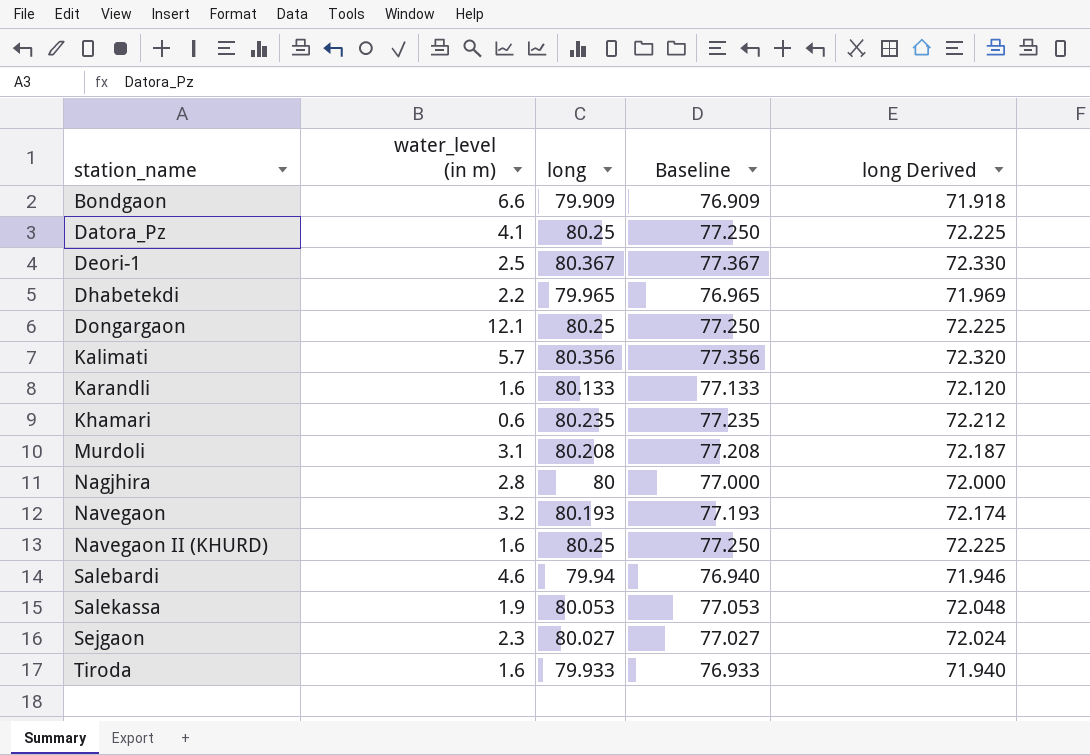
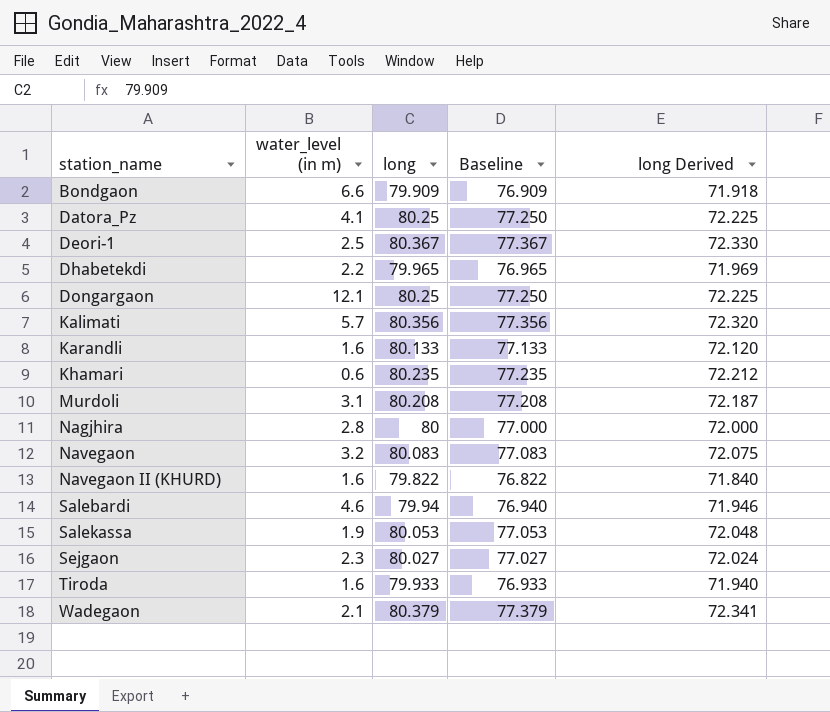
Navegaon | long: 80.193 -> 80.083
Navegaon | Baseline: 77.193 -> 77.083
Navegaon | long Derived: 72.174 -> 72.075
Navegaon II (KHURD) | long: 80.25 -> 79.822
Navegaon II (KHURD) | Baseline: 77.250 -> 76.822
Navegaon II (KHURD) | long Derived: 72.225 -> 71.840
row Wadegaon: none -> 2.1 | 80.379 | 77.379 | 72.341

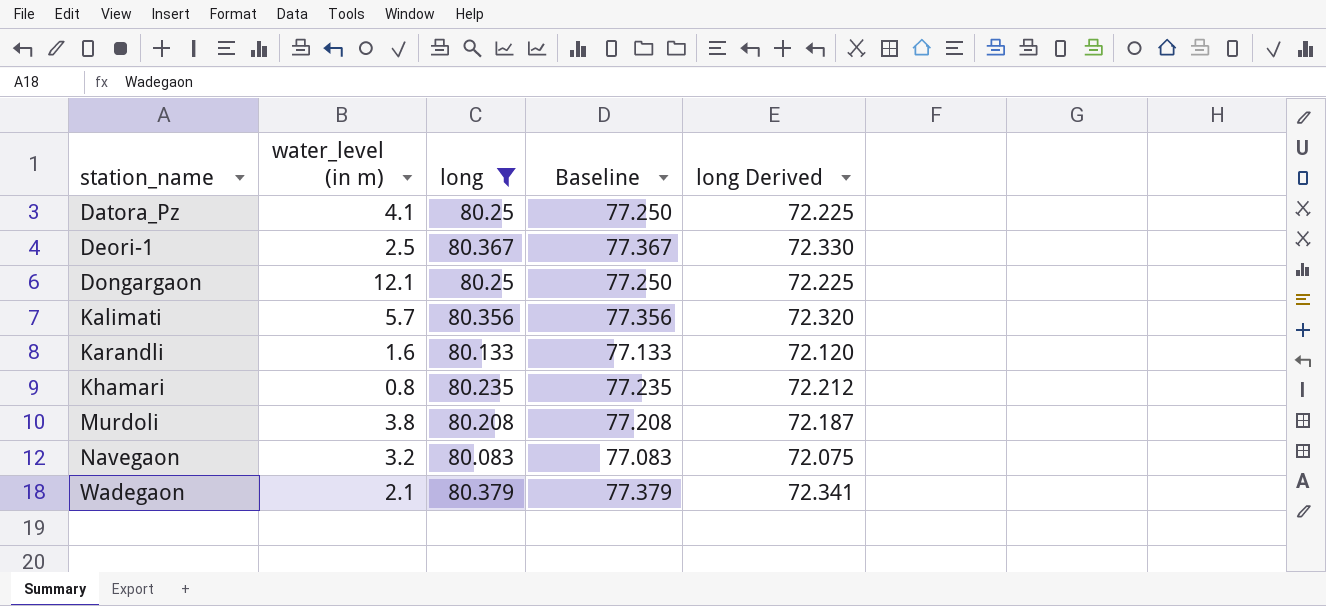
filter: none -> long >= 80.083
Khamari | water_level (in m): 0.6 -> 0.8
Murdoli | water_level (in m): 3.1 -> 3.8

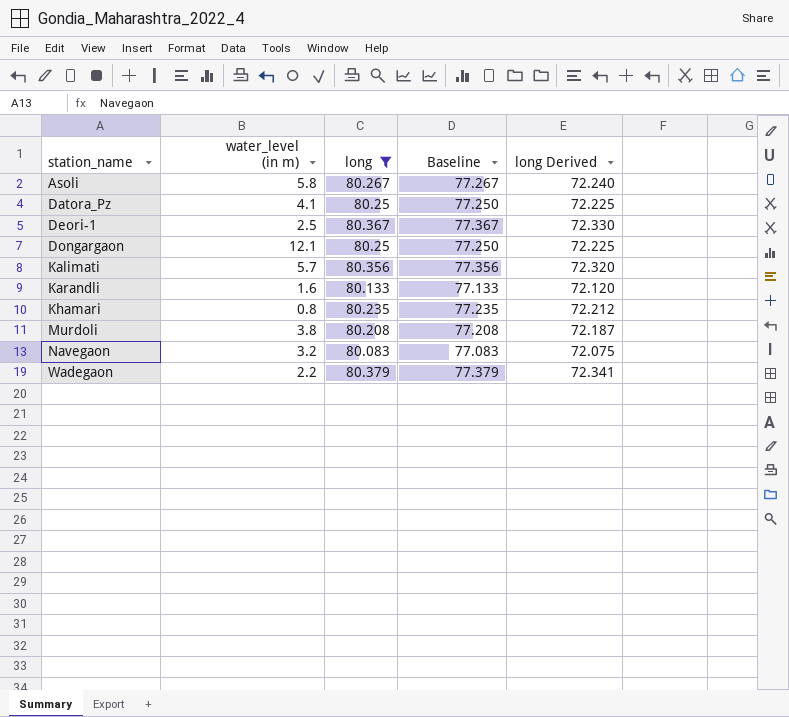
row Asoli: none -> 5.8 | 80.267 | 77.267 | 72.240
Wadegaon | water_level (in m): 2.1 -> 2.2

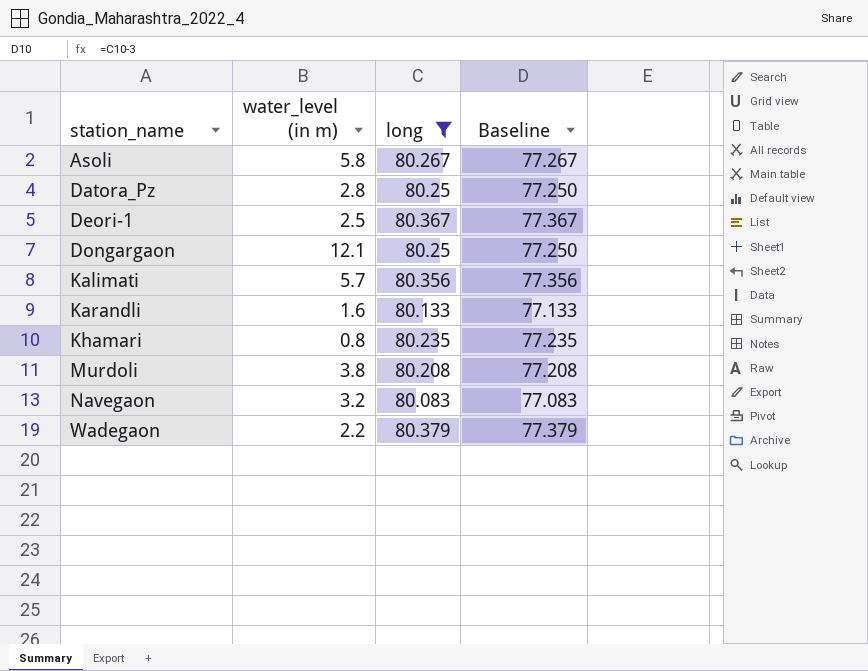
column long Derived | formula: [long] * 0.9 -> none
Datora_Pz | water_level (in m): 4.1 -> 2.8

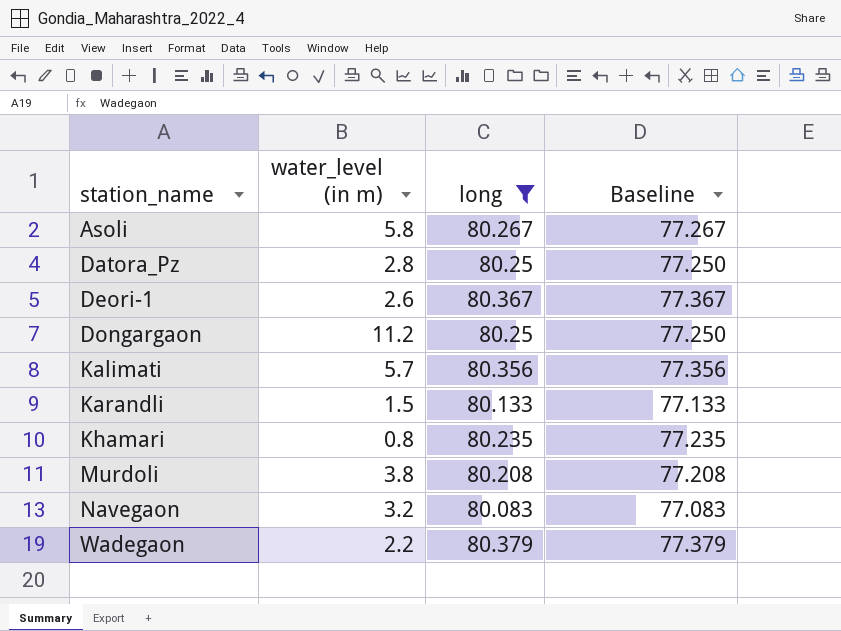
Deori-1 | water_level (in m): 2.5 -> 2.6
Dongargaon | water_level (in m): 12.1 -> 11.2
Karandli | water_level (in m): 1.6 -> 1.5

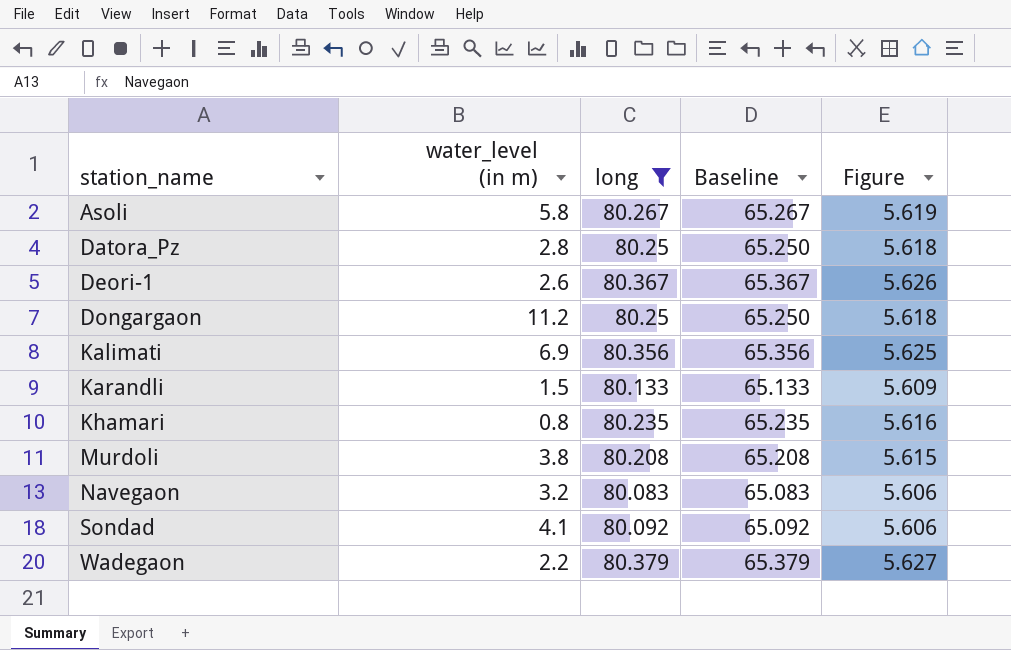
column Baseline | formula: [long] - 3 -> [long] - 15
column Figure | formula: none -> [long] * 0.07
Kalimati | water_level (in m): 5.7 -> 6.9
row Sondad: none -> 4.1 | 80.092 | 65.092 | 5.606

